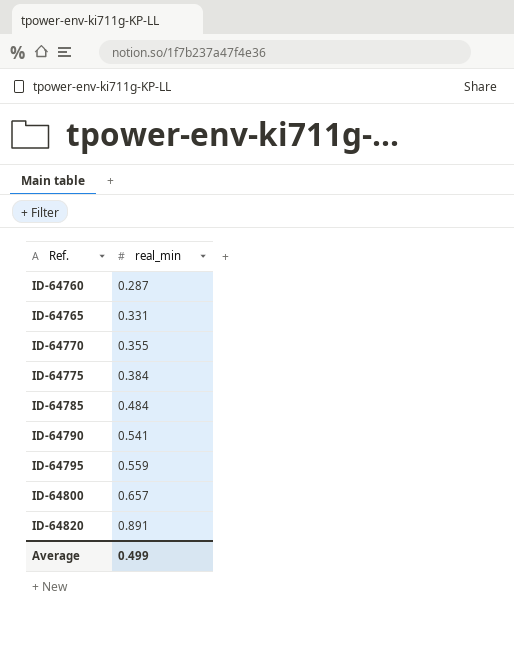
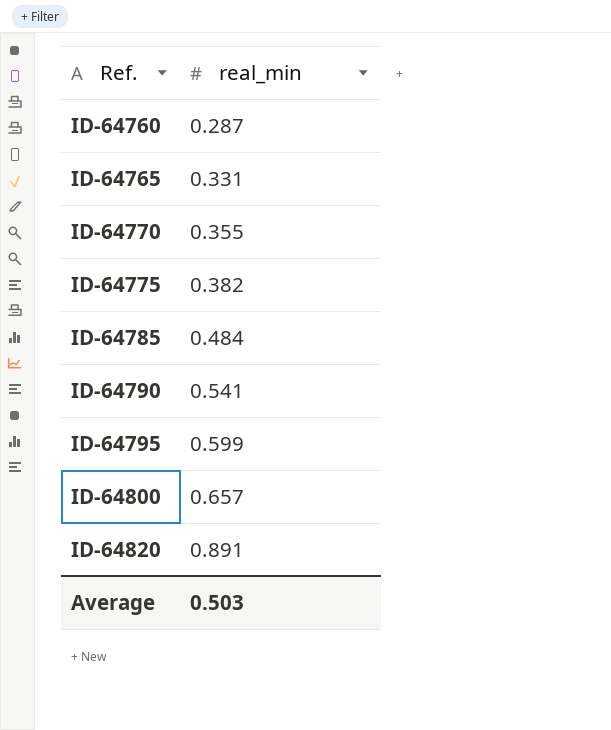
ID-64775 | real_min: 0.384 -> 0.382
ID-64795 | real_min: 0.559 -> 0.599
Average | real_min: 0.499 -> 0.503

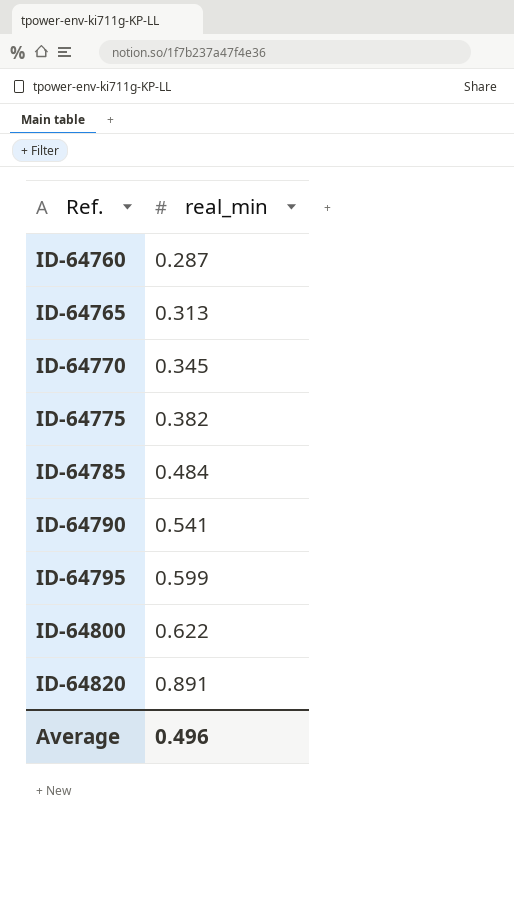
ID-64765 | real_min: 0.331 -> 0.313
ID-64770 | real_min: 0.355 -> 0.345
ID-64800 | real_min: 0.657 -> 0.622
Average | real_min: 0.503 -> 0.496

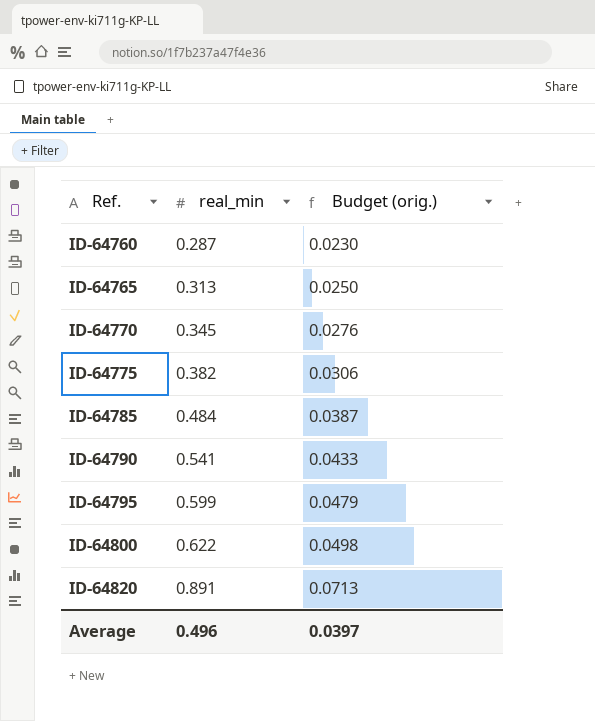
column Budget (orig.) | formula: none -> [real_min] * 0.08

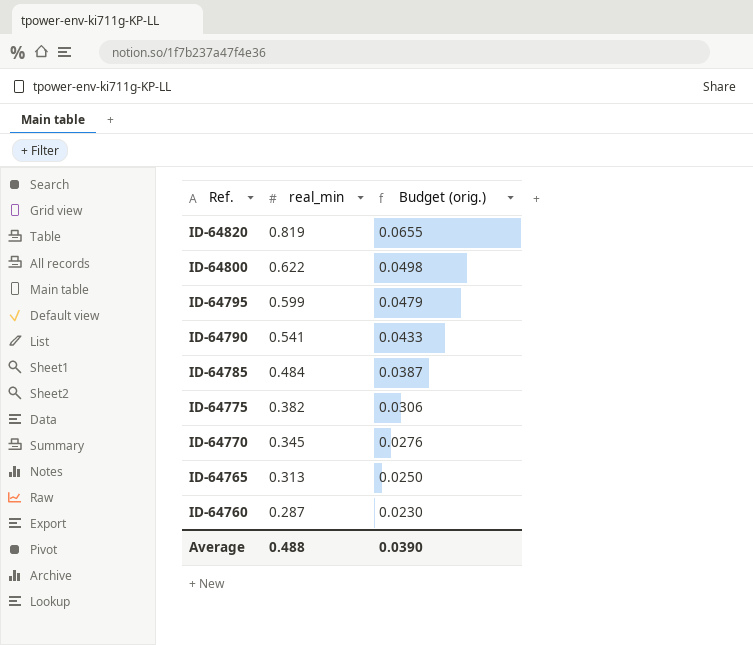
row order: Ref. ascending -> Ref. descending
ID-64820 | real_min: 0.891 -> 0.819
ID-64820 | Budget (orig.): 0.0713 -> 0.0655
Average | real_min: 0.496 -> 0.488
Average | Budget (orig.): 0.0397 -> 0.0390

